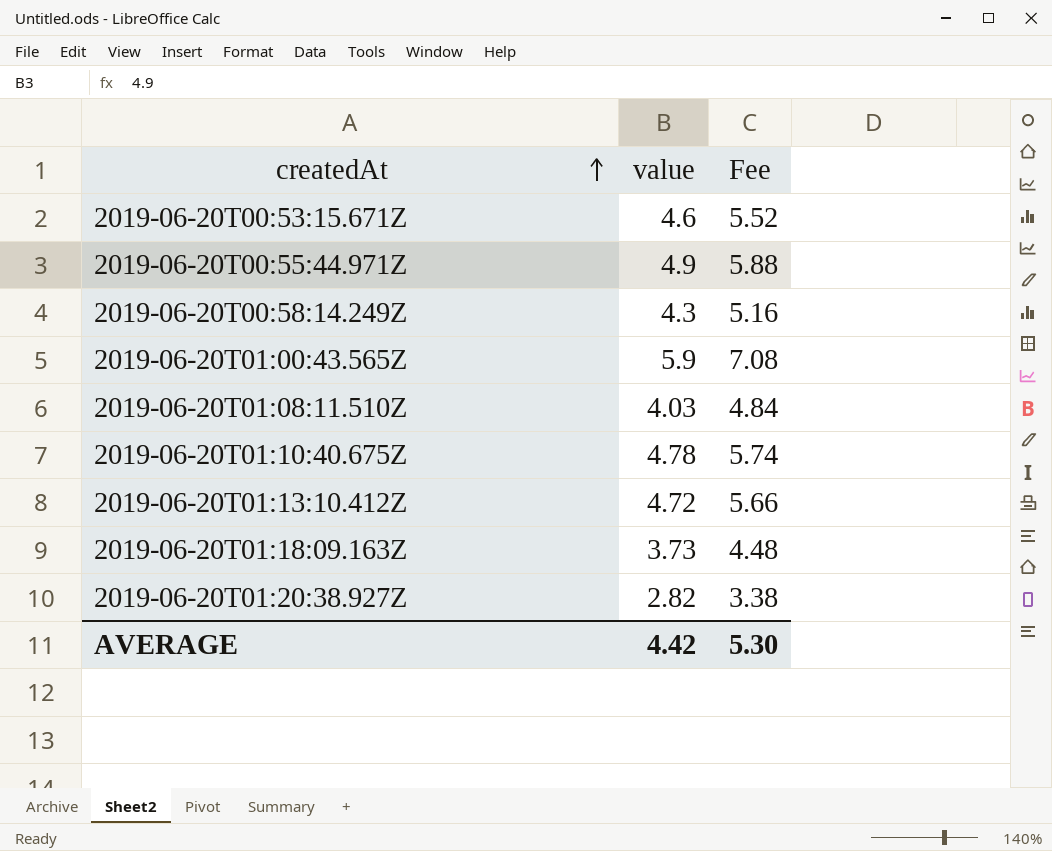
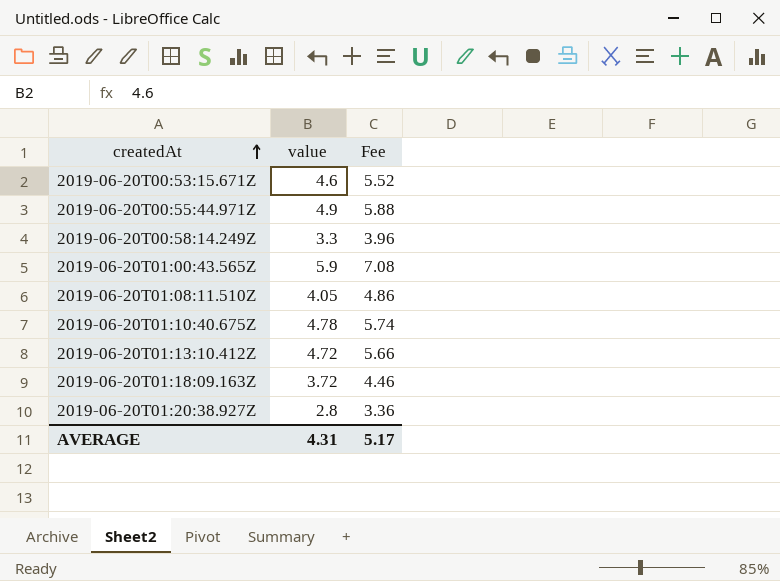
2019-06-20T00:58:14.249Z | value: 4.3 -> 3.3
2019-06-20T00:58:14.249Z | Fee: 5.16 -> 3.96
2019-06-20T01:08:11.510Z | value: 4.03 -> 4.05
2019-06-20T01:08:11.510Z | Fee: 4.84 -> 4.86
2019-06-20T01:18:09.163Z | value: 3.73 -> 3.72
2019-06-20T01:18:09.163Z | Fee: 4.48 -> 4.46
2019-06-20T01:20:38.927Z | value: 2.82 -> 2.8
2019-06-20T01:20:38.927Z | Fee: 3.38 -> 3.36
AVERAGE | value: 4.42 -> 4.31
AVERAGE | Fee: 5.30 -> 5.17

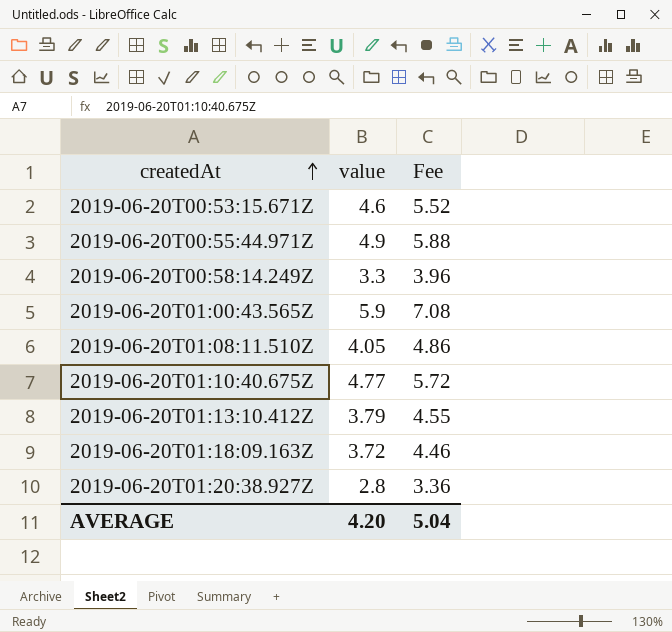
2019-06-20T01:10:40.675Z | value: 4.78 -> 4.77
2019-06-20T01:10:40.675Z | Fee: 5.74 -> 5.72
2019-06-20T01:13:10.412Z | value: 4.72 -> 3.79
2019-06-20T01:13:10.412Z | Fee: 5.66 -> 4.55
AVERAGE | value: 4.31 -> 4.20
AVERAGE | Fee: 5.17 -> 5.04

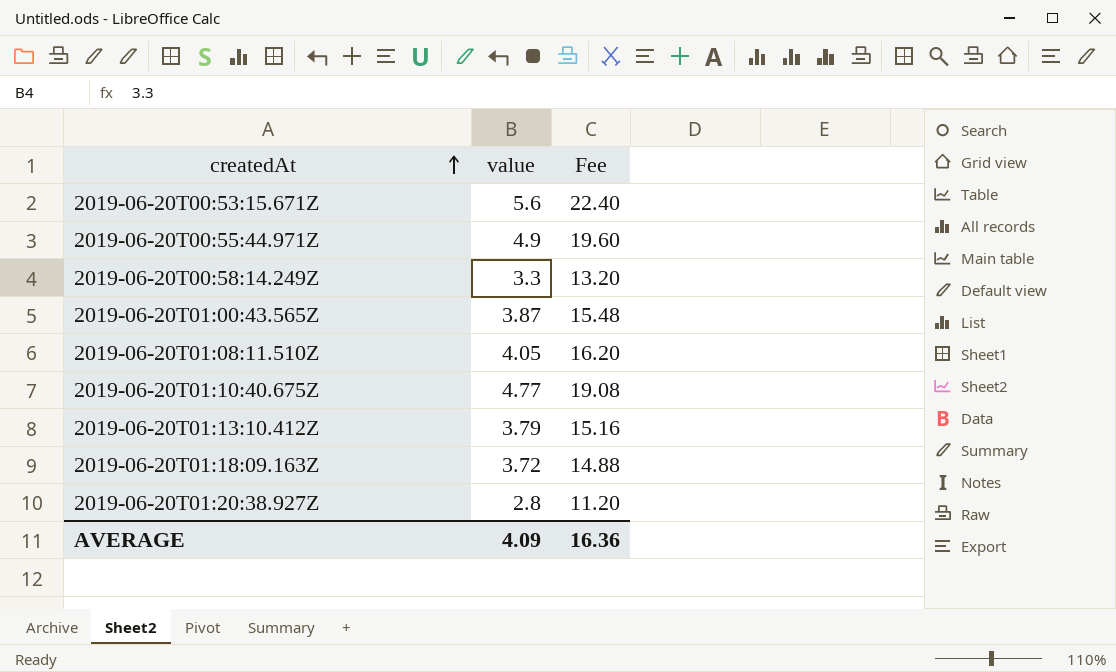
column Fee | formula: [value] * 1.2 -> [value] * 4
2019-06-20T00:53:15.671Z | value: 4.6 -> 5.6
2019-06-20T01:00:43.565Z | value: 5.9 -> 3.87
AVERAGE | value: 4.20 -> 4.09
AVERAGE | Fee: 5.04 -> 16.36

